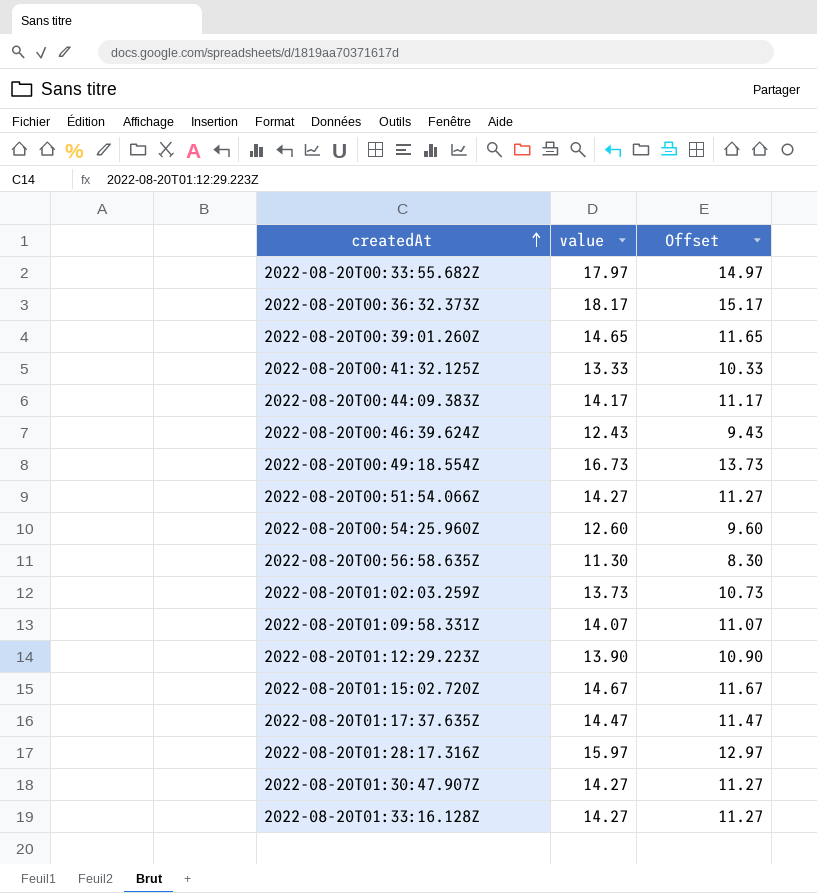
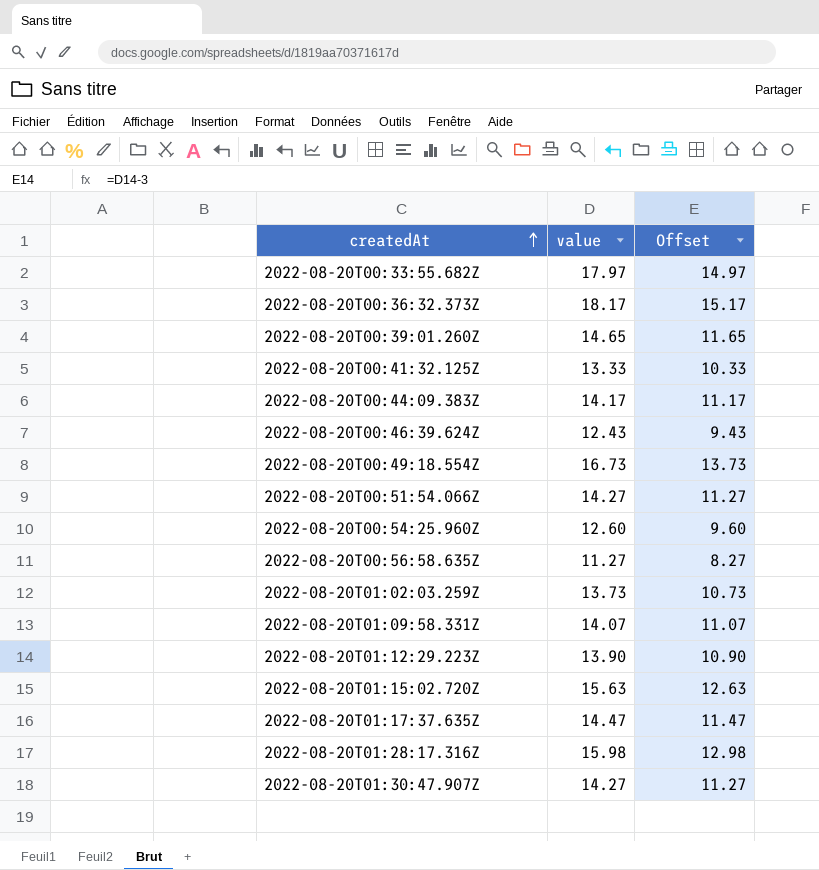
row 2022-08-20T01:33:16.128Z: 14.27 | 11.27 -> none
2022-08-20T00:56:58.635Z | value: 11.30 -> 11.27
2022-08-20T00:56:58.635Z | Offset: 8.30 -> 8.27
2022-08-20T01:15:02.720Z | value: 14.67 -> 15.63
2022-08-20T01:15:02.720Z | Offset: 11.67 -> 12.63
2022-08-20T01:28:17.316Z | value: 15.97 -> 15.98
2022-08-20T01:28:17.316Z | Offset: 12.97 -> 12.98

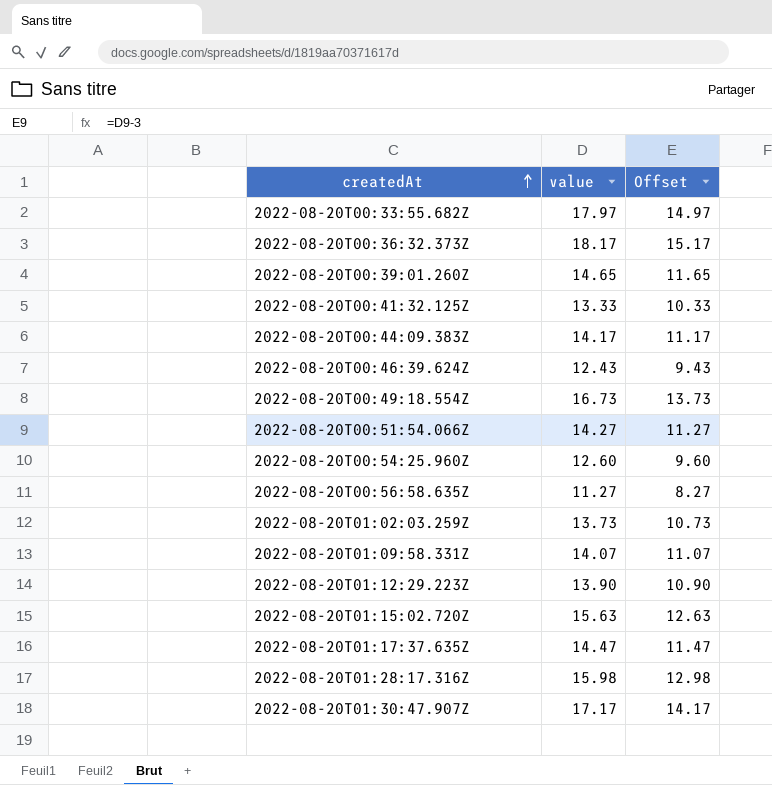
2022-08-20T01:30:47.907Z | value: 14.27 -> 17.17
2022-08-20T01:30:47.907Z | Offset: 11.27 -> 14.17

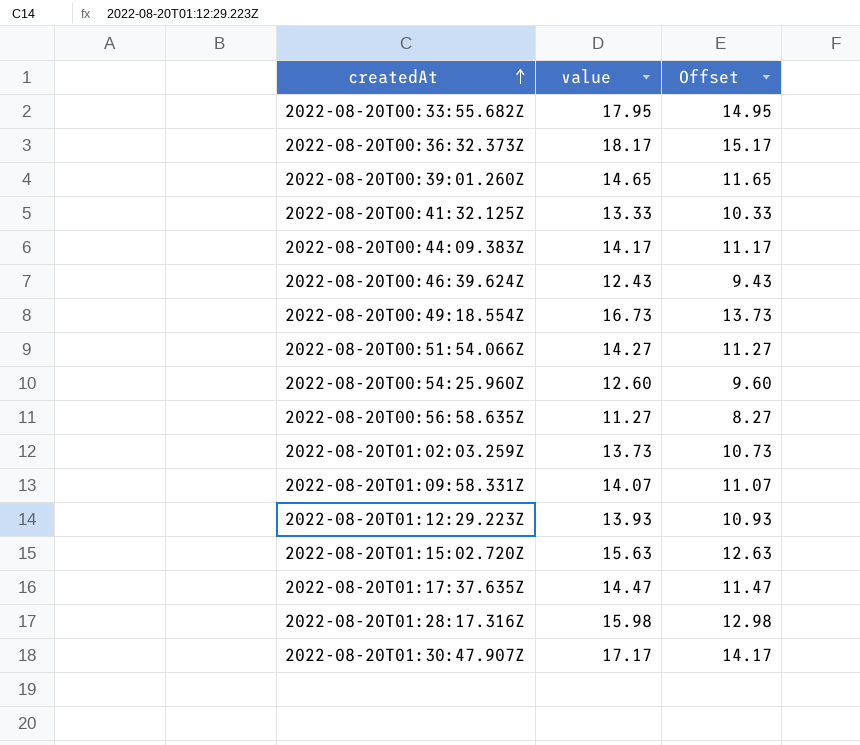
2022-08-20T00:33:55.682Z | value: 17.97 -> 17.95
2022-08-20T00:33:55.682Z | Offset: 14.97 -> 14.95
2022-08-20T01:12:29.223Z | value: 13.90 -> 13.93
2022-08-20T01:12:29.223Z | Offset: 10.90 -> 10.93

